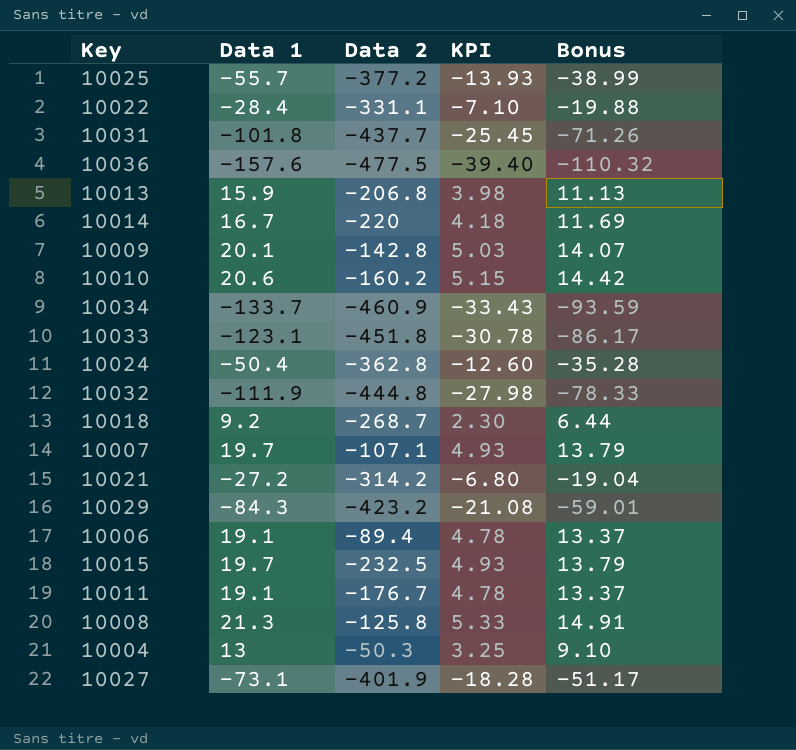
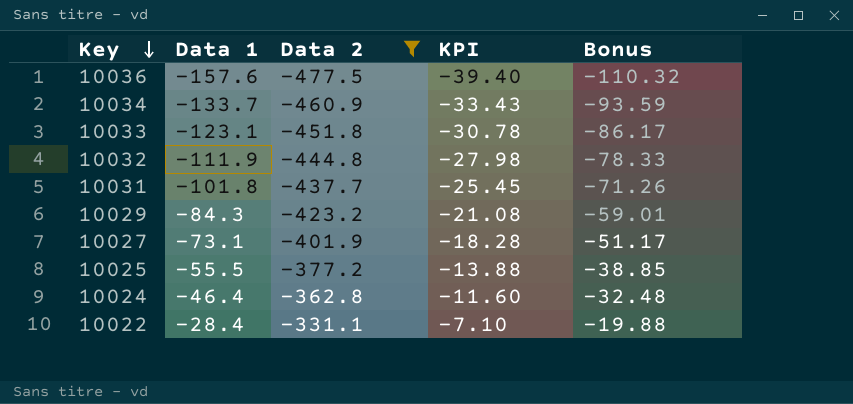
filter: none -> Data 2 <= -331.1
row order: none -> Key descending
10025 | Data 1: -55.7 -> -55.5
10025 | KPI: -13.93 -> -13.88
10025 | Bonus: -38.99 -> -38.85
10024 | Data 1: -50.4 -> -46.4
10024 | KPI: -12.60 -> -11.60
10024 | Bonus: -35.28 -> -32.48

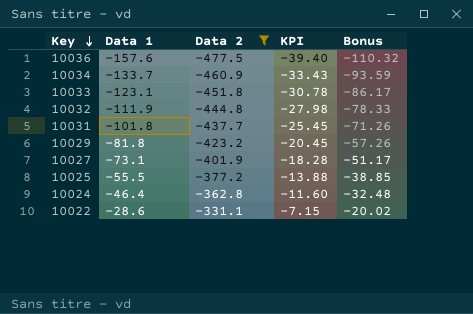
10029 | Data 1: -84.3 -> -81.8
10029 | KPI: -21.08 -> -20.45
10029 | Bonus: -59.01 -> -57.26
10022 | Data 1: -28.4 -> -28.6
10022 | KPI: -7.10 -> -7.15
10022 | Bonus: -19.88 -> -20.02

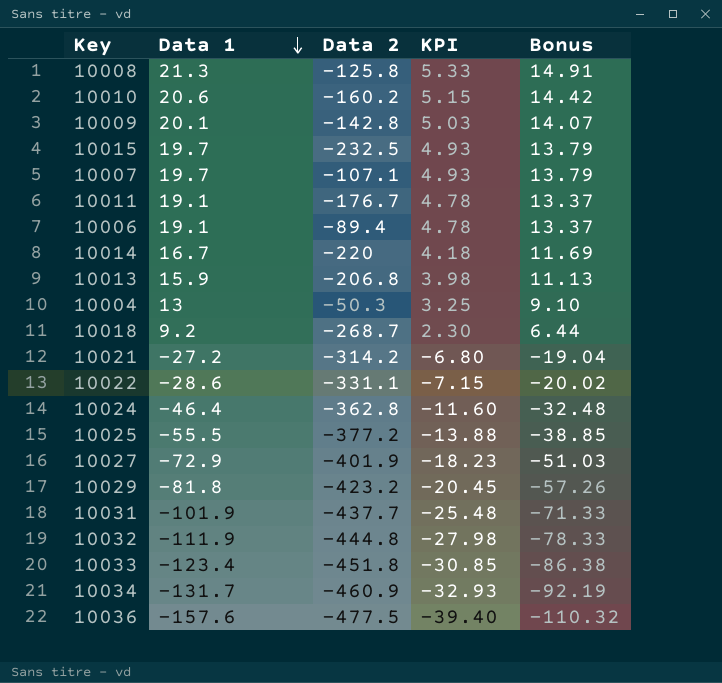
filter: Data 2 <= -331.1 -> none
row order: Key descending -> Data 1 descending
10027 | Data 1: -73.1 -> -72.9
10027 | KPI: -18.28 -> -18.23
10027 | Bonus: -51.17 -> -51.03
10031 | Data 1: -101.8 -> -101.9
10031 | KPI: -25.45 -> -25.48
10031 | Bonus: -71.26 -> -71.33
10033 | Data 1: -123.1 -> -123.4
10033 | KPI: -30.78 -> -30.85
10033 | Bonus: -86.17 -> -86.38
10034 | Data 1: -133.7 -> -131.7
10034 | KPI: -33.43 -> -32.93
10034 | Bonus: -93.59 -> -92.19

